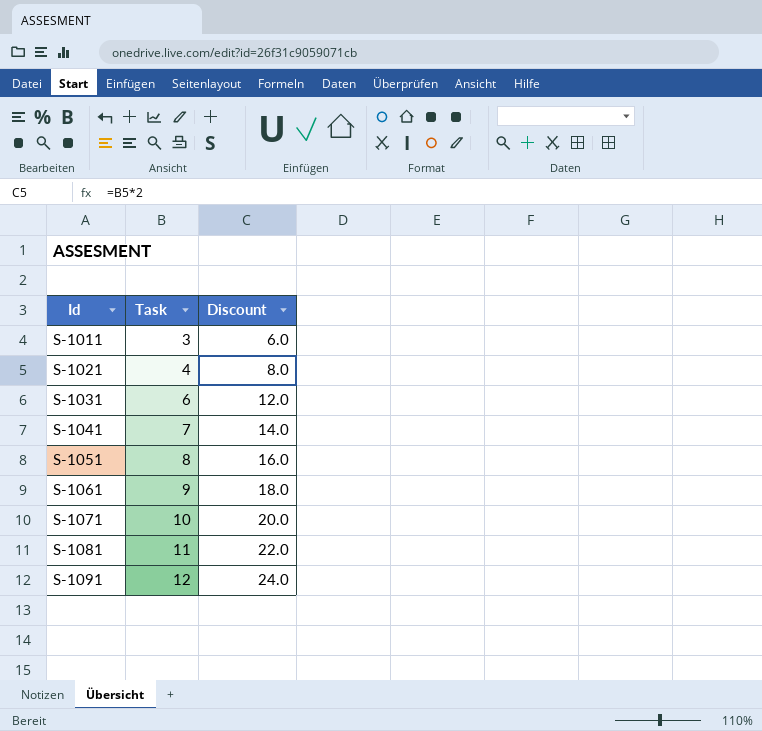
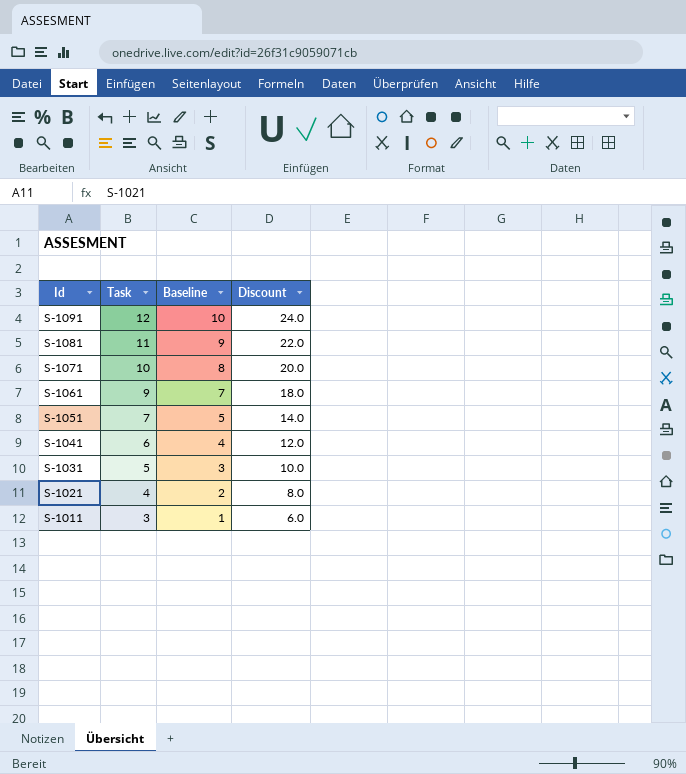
row order: Id ascending -> Id descending
column Baseline | formula: none -> [Task] - 2
S-1051 | Task: 8 -> 7
S-1051 | Discount: 16.0 -> 14.0
S-1041 | Task: 7 -> 6
S-1041 | Discount: 14.0 -> 12.0
S-1031 | Task: 6 -> 5
S-1031 | Discount: 12.0 -> 10.0

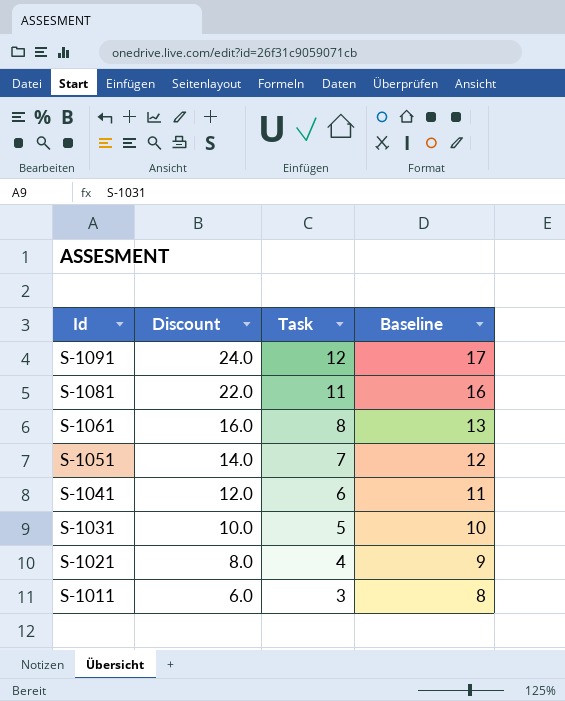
column Discount | position: 4 -> 2
column Baseline | formula: [Task] - 2 -> [Task] + 5
row S-1071: 10 | 8 | 20.0 -> none
S-1061 | Discount: 18.0 -> 16.0
S-1061 | Task: 9 -> 8

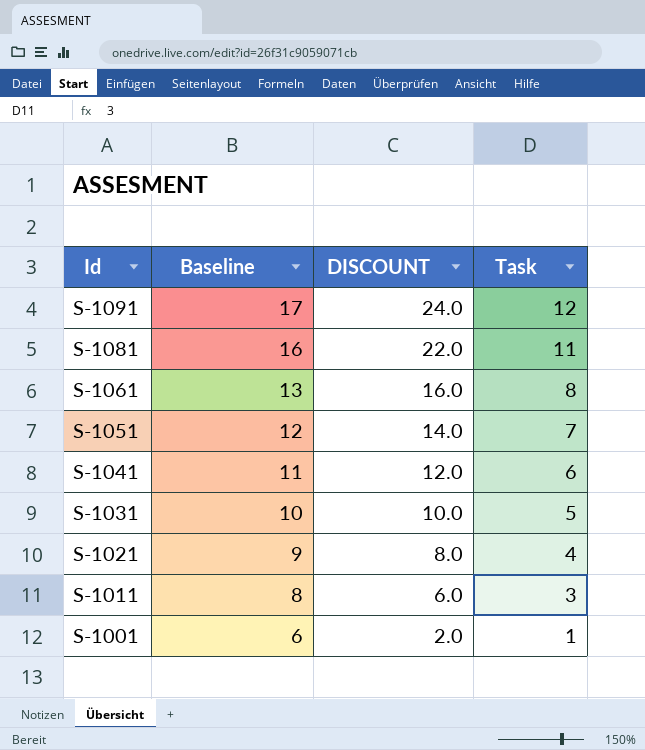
column Baseline | position: 4 -> 2
column name: Discount -> DISCOUNT
row S-1001: none -> 6 | 2.0 | 1

